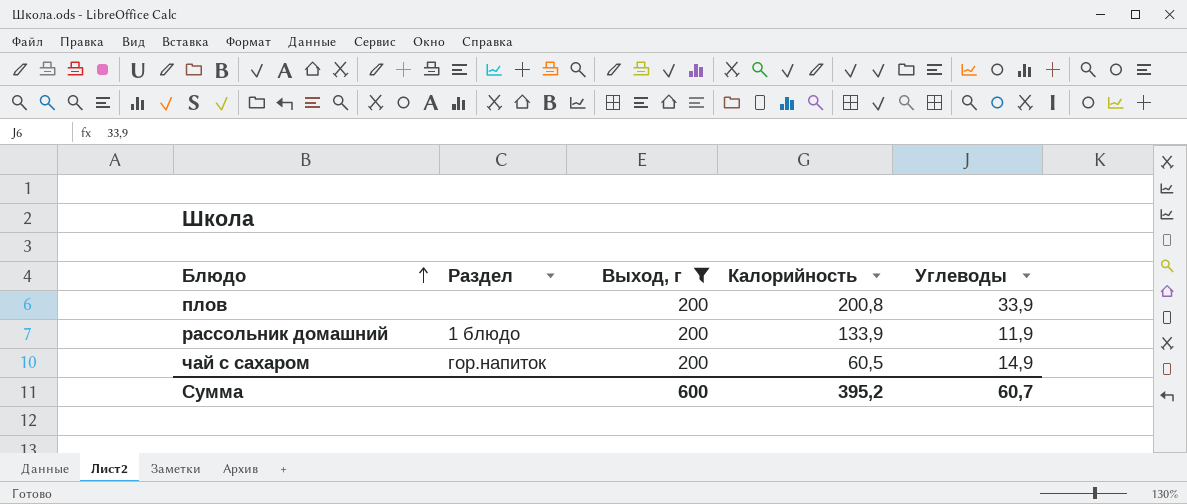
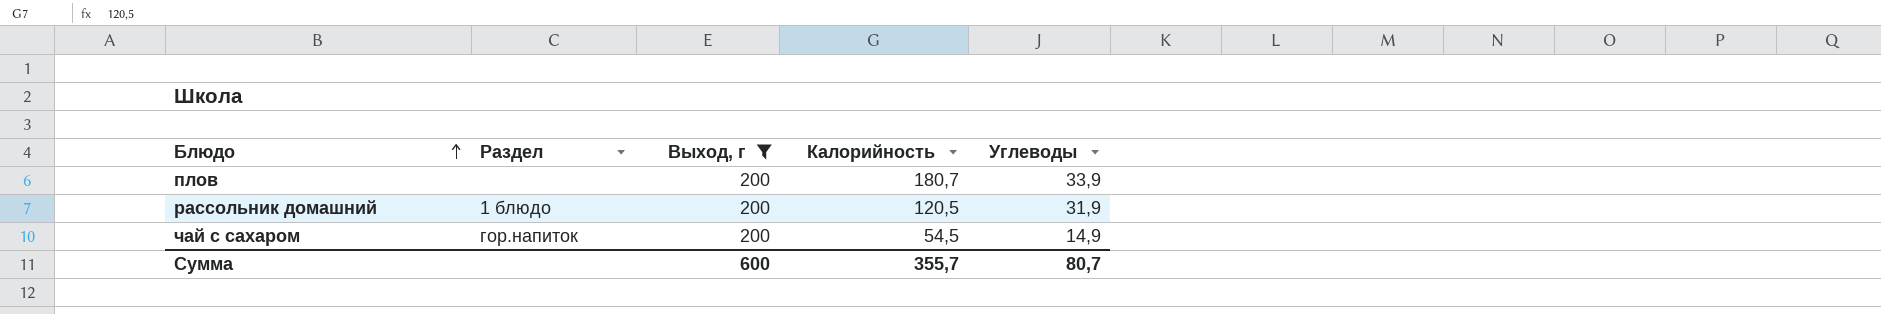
плов | Калорийность: 200,8 -> 180,7
рассольник домашний | Калорийность: 133,9 -> 120,5
рассольник домашний | Углеводы: 11,9 -> 31,9
чай с сахаром | Калорийность: 60,5 -> 54,5
Сумма | Калорийность: 395,2 -> 355,7
Сумма | Углеводы: 60,7 -> 80,7

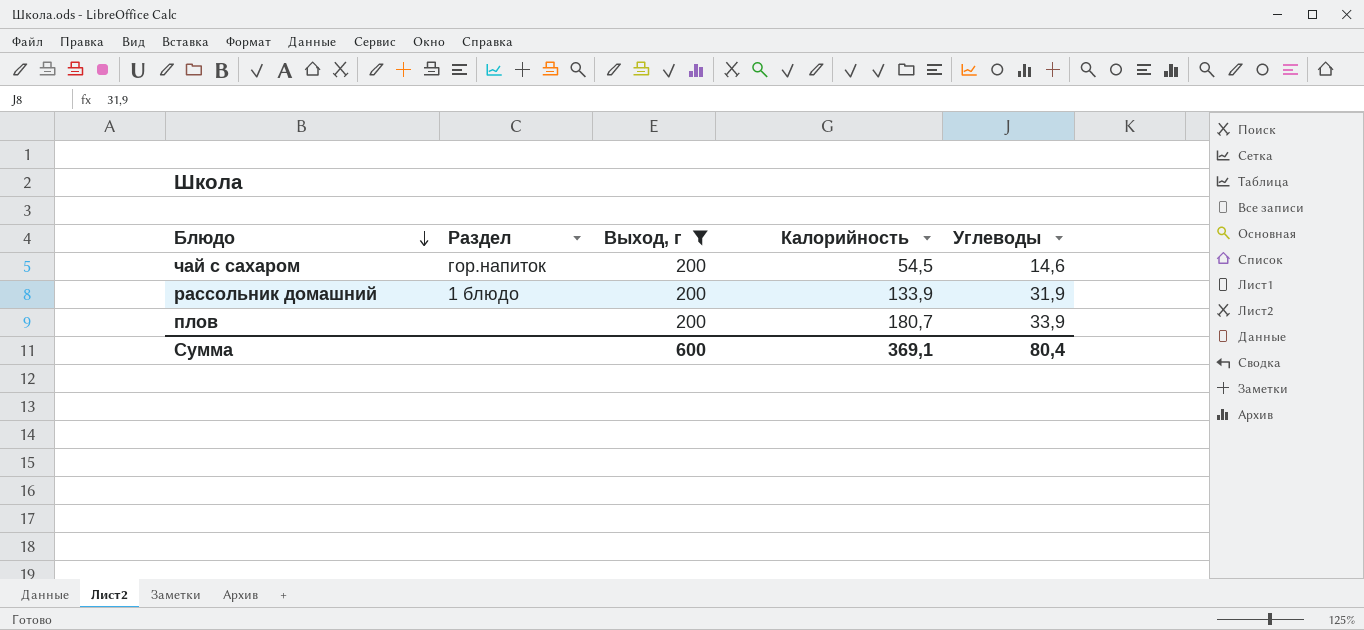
row order: Блюдо ascending -> Блюдо descending
чай с сахаром | Углеводы: 14,9 -> 14,6
рассольник домашний | Калорийность: 120,5 -> 133,9
Сумма | Калорийность: 355,7 -> 369,1
Сумма | Углеводы: 80,7 -> 80,4

